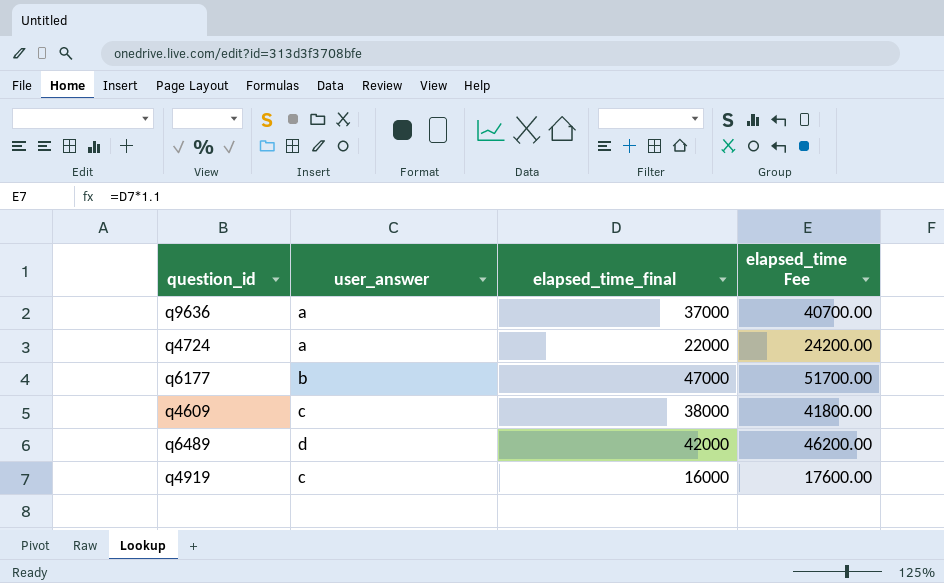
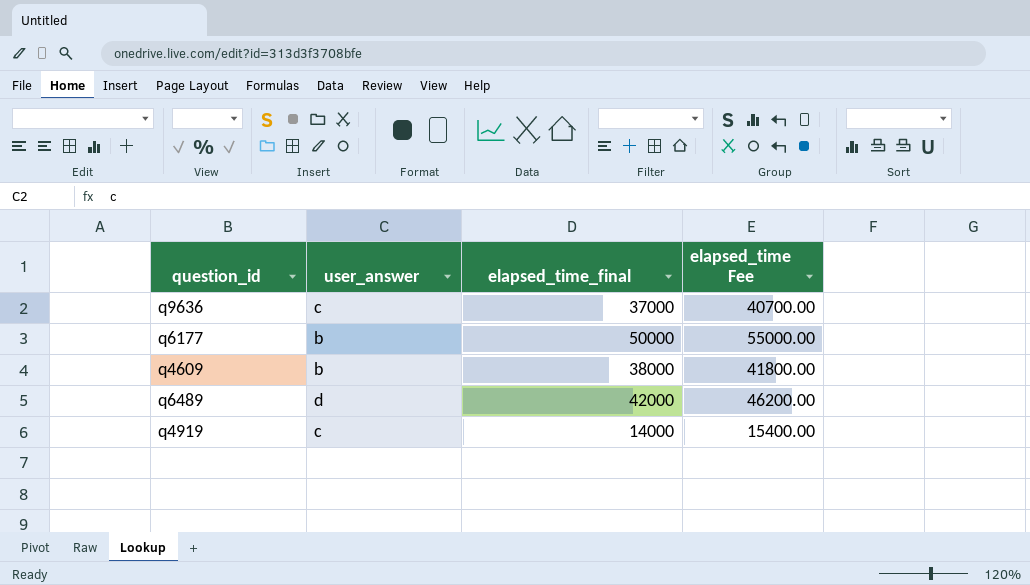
row q4724: a | 22000 | 24200.00 -> none
q9636 | user_answer: a -> c
q6177 | elapsed_time_final: 47000 -> 50000
q6177 | elapsed_time Fee: 51700.00 -> 55000.00
q4609 | user_answer: c -> b
q4919 | elapsed_time_final: 16000 -> 14000
q4919 | elapsed_time Fee: 17600.00 -> 15400.00

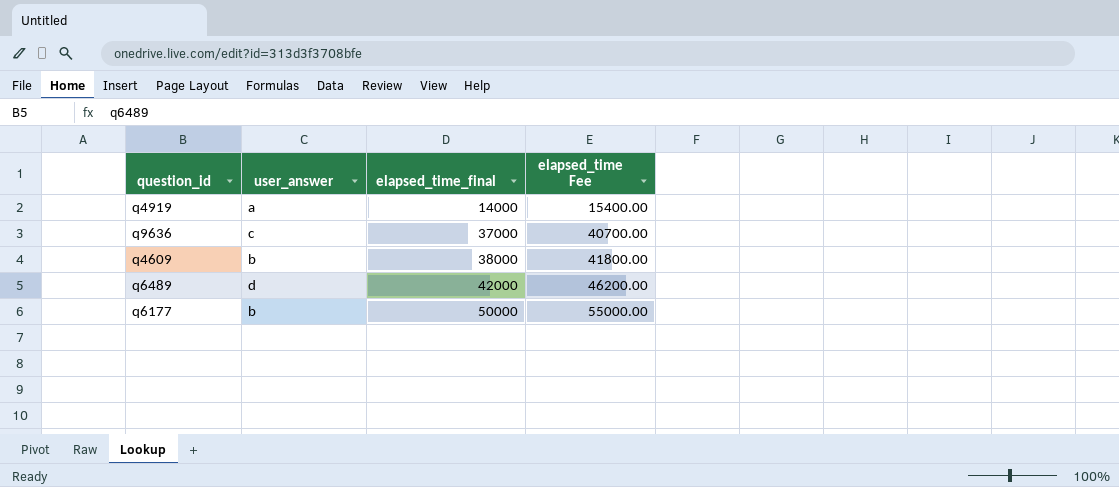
row order: none -> elapsed_time_final ascending
q4919 | user_answer: c -> a

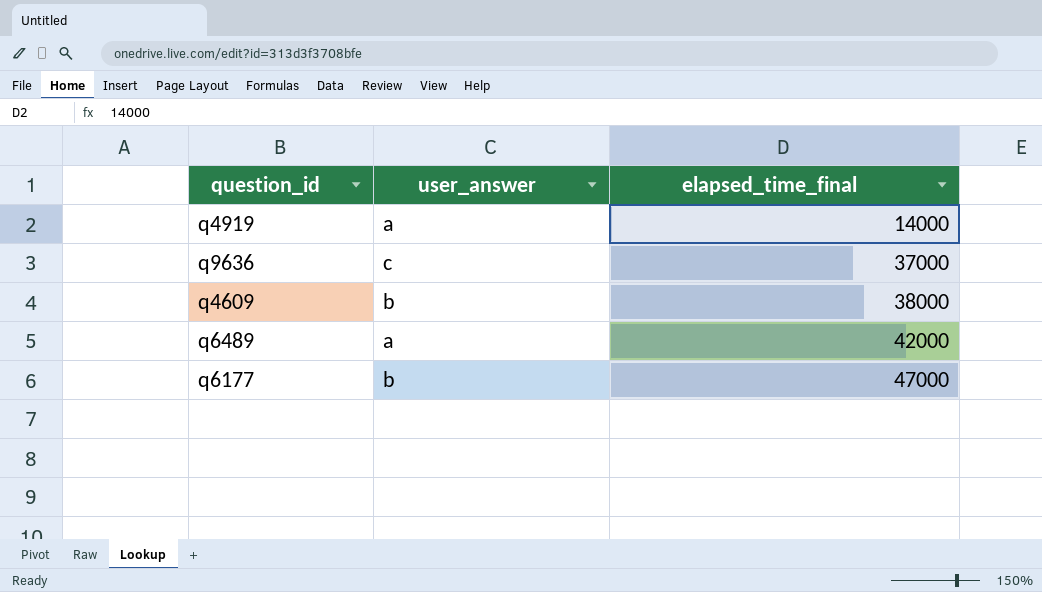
column elapsed_time Fee | formula: [elapsed_time_final] * 1.1 -> none
q6489 | user_answer: d -> a
q6177 | elapsed_time_final: 50000 -> 47000

